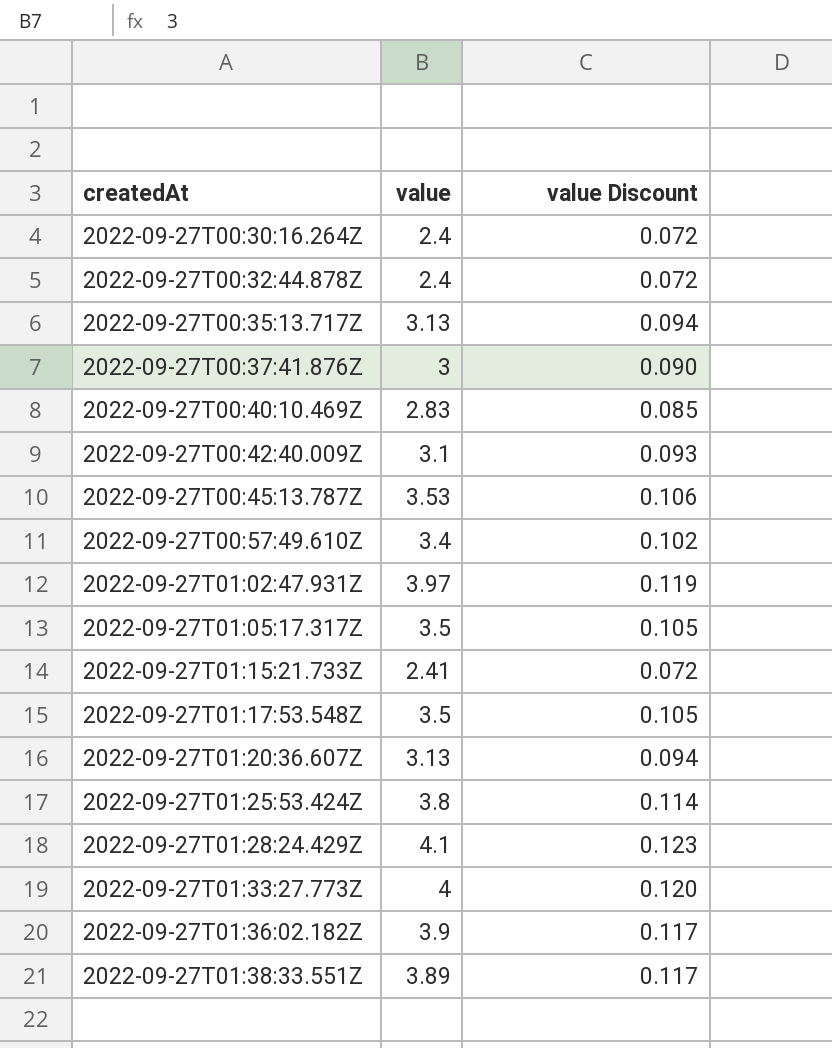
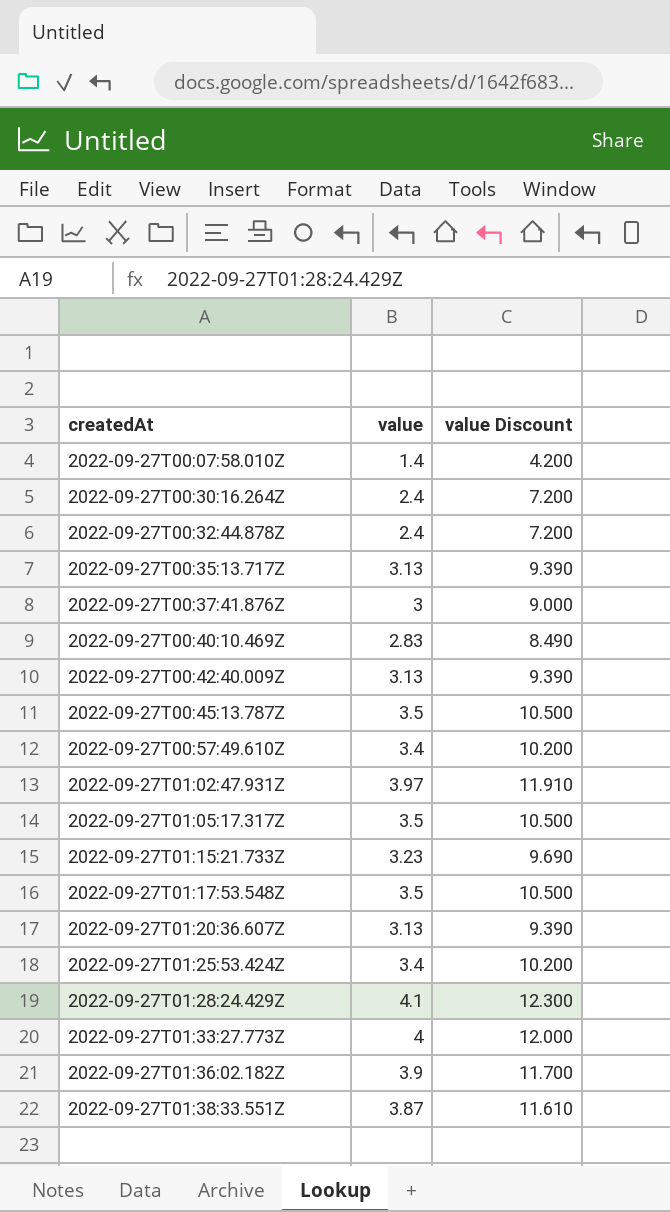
column value Discount | formula: [value] * 0.03 -> [value] * 3
row 2022-09-27T00:07:58.010Z: none -> 1.4 | 4.200
2022-09-27T00:42:40.009Z | value: 3.1 -> 3.13
2022-09-27T00:45:13.787Z | value: 3.53 -> 3.5
2022-09-27T01:15:21.733Z | value: 2.41 -> 3.23
2022-09-27T01:25:53.424Z | value: 3.8 -> 3.4
2022-09-27T01:38:33.551Z | value: 3.89 -> 3.87

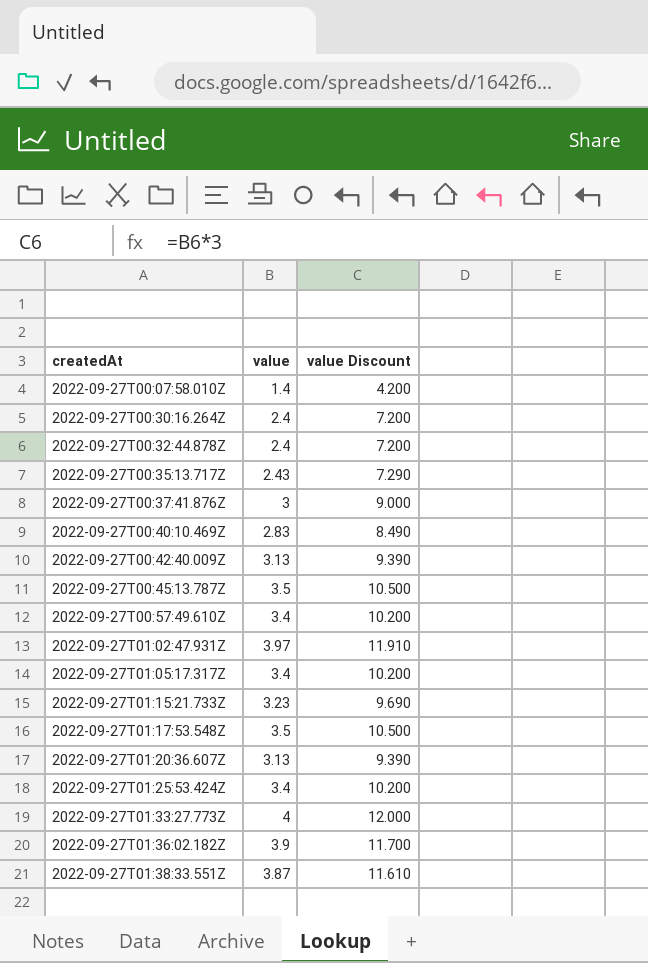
row 2022-09-27T01:28:24.429Z: 4.1 | 12.300 -> none
2022-09-27T00:35:13.717Z | value: 3.13 -> 2.43
2022-09-27T00:35:13.717Z | value Discount: 9.390 -> 7.290
2022-09-27T01:05:17.317Z | value: 3.5 -> 3.4
2022-09-27T01:05:17.317Z | value Discount: 10.500 -> 10.200

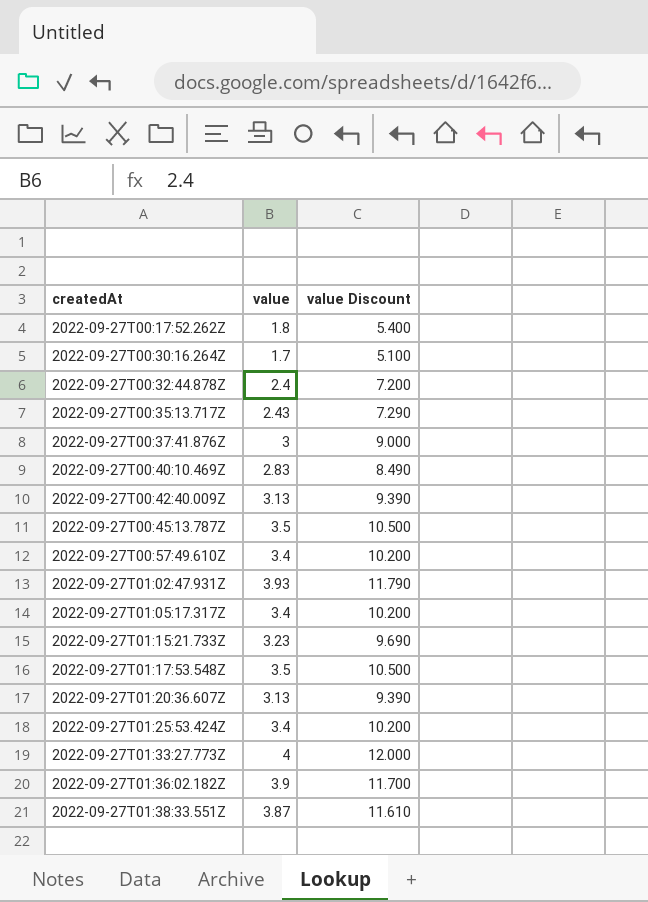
row 2022-09-27T00:07:58.010Z: 1.4 | 4.200 -> none
row 2022-09-27T00:17:52.262Z: none -> 1.8 | 5.400
2022-09-27T00:30:16.264Z | value: 2.4 -> 1.7
2022-09-27T00:30:16.264Z | value Discount: 7.200 -> 5.100
2022-09-27T01:02:47.931Z | value: 3.97 -> 3.93
2022-09-27T01:02:47.931Z | value Discount: 11.910 -> 11.790

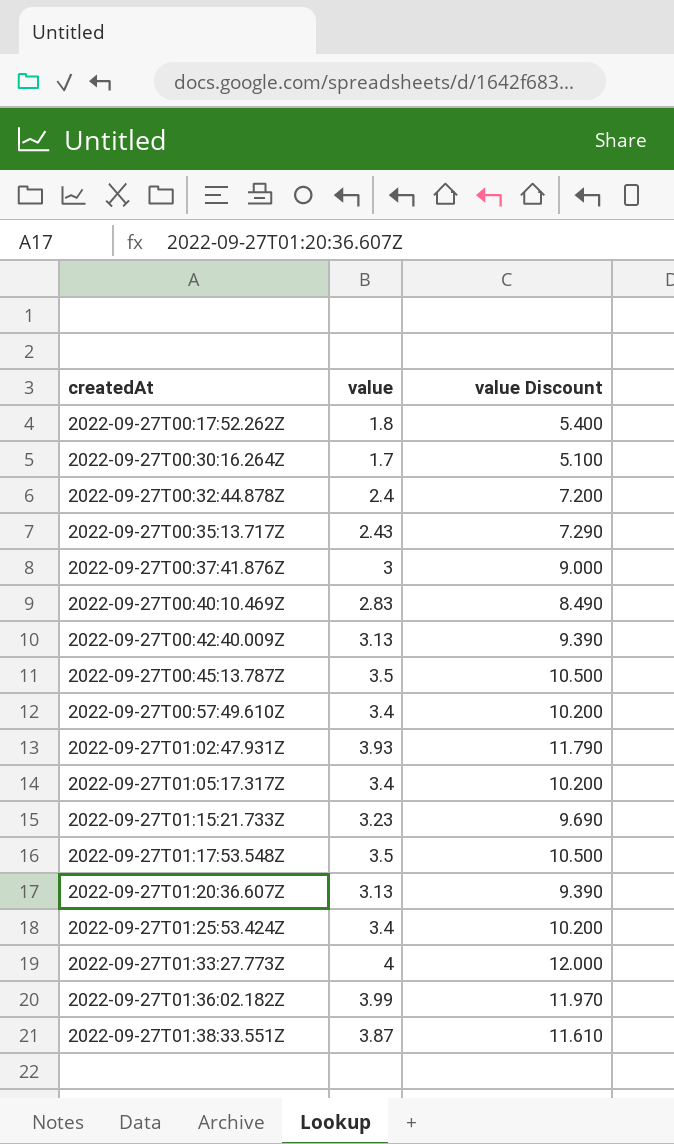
2022-09-27T01:36:02.182Z | value: 3.9 -> 3.99
2022-09-27T01:36:02.182Z | value Discount: 11.700 -> 11.970

